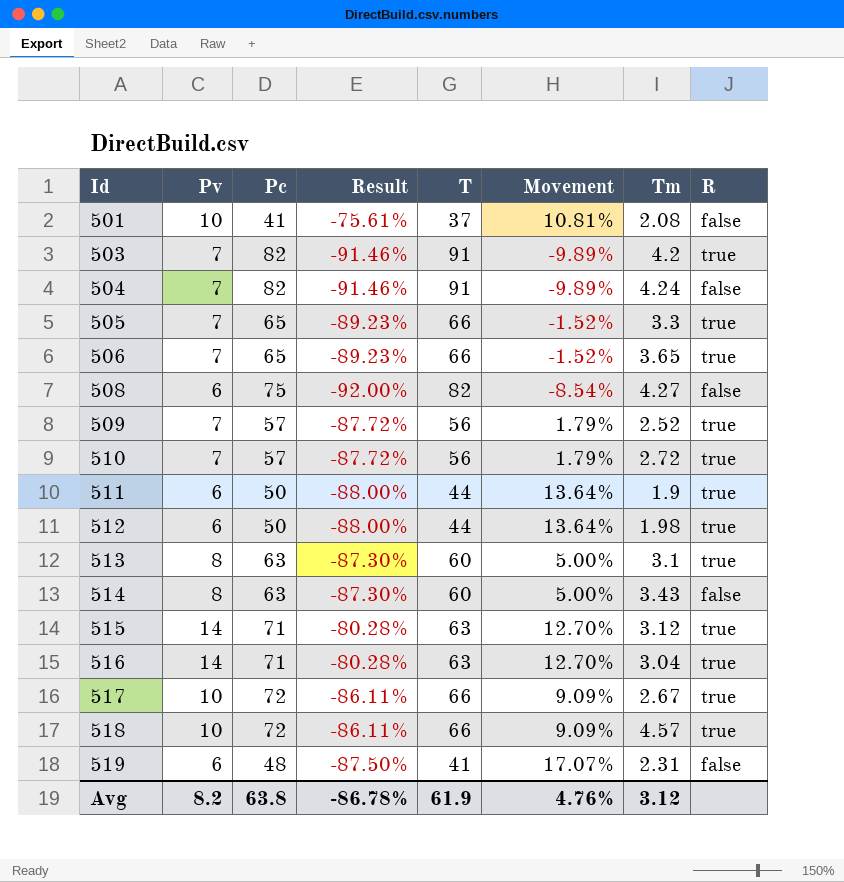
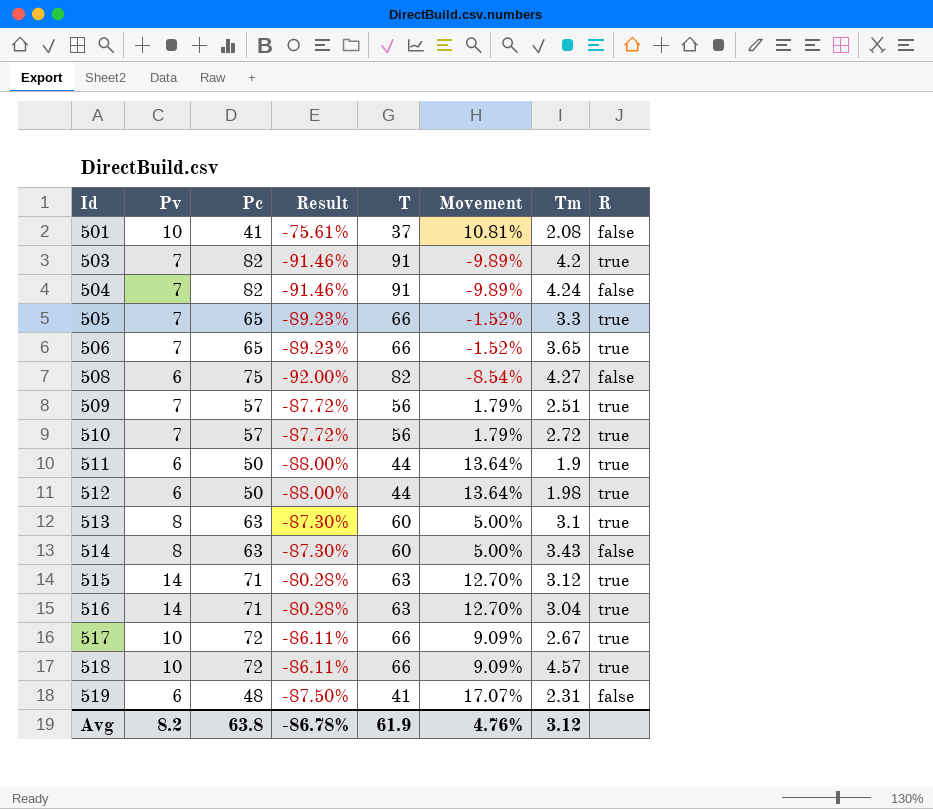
509 | Tm: 2.52 -> 2.51

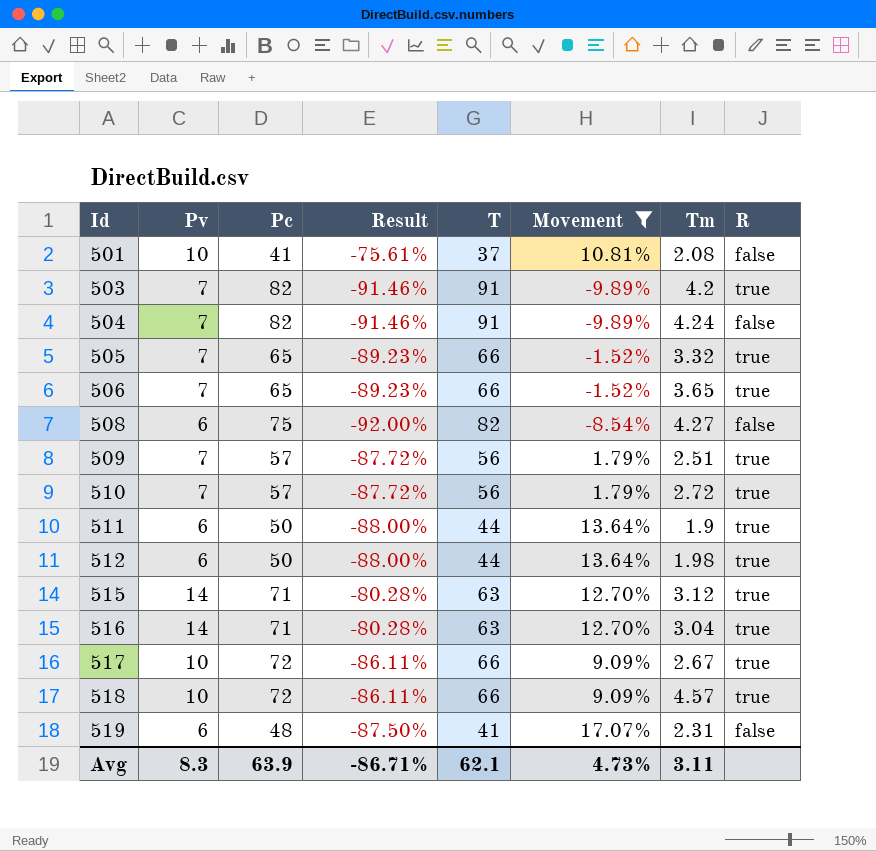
filter: none -> Movement != 5.00%
505 | Tm: 3.3 -> 3.32
Avg | Pv: 8.2 -> 8.3
Avg | Pc: 63.8 -> 63.9
Avg | Result: -86.78% -> -86.71%
Avg | T: 61.9 -> 62.1
Avg | Movement: 4.76% -> 4.73%
Avg | Tm: 3.12 -> 3.11

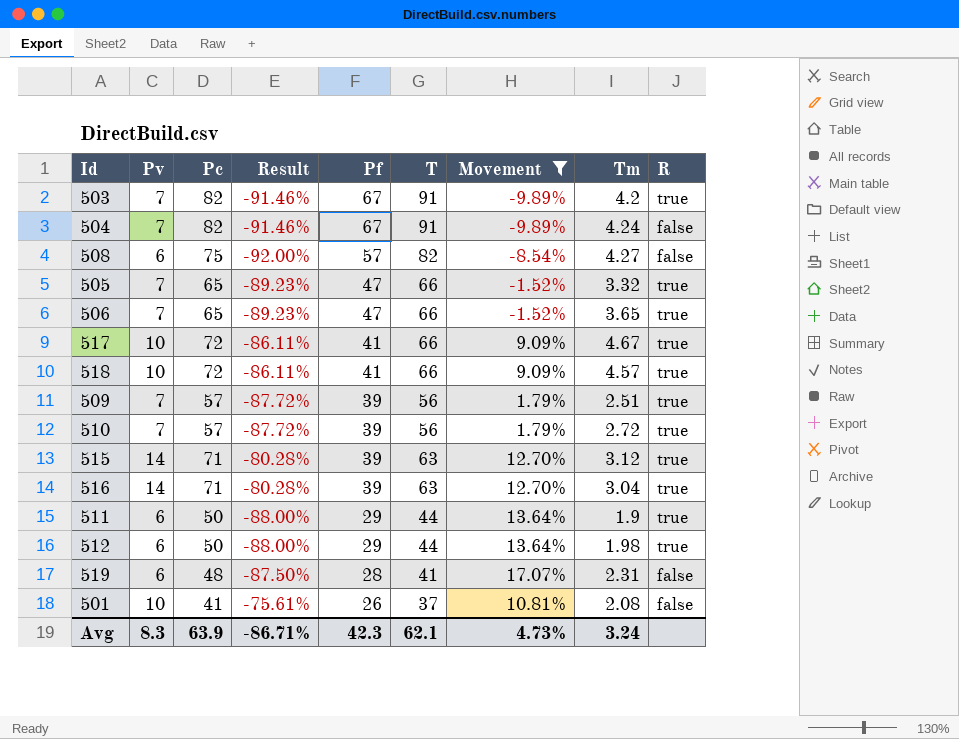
row order: Id ascending -> Pf descending
column Pf | position: none -> 5
517 | Tm: 2.67 -> 4.67
Avg | Tm: 3.11 -> 3.24

